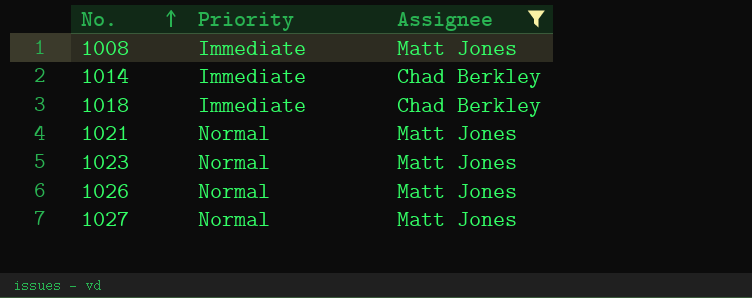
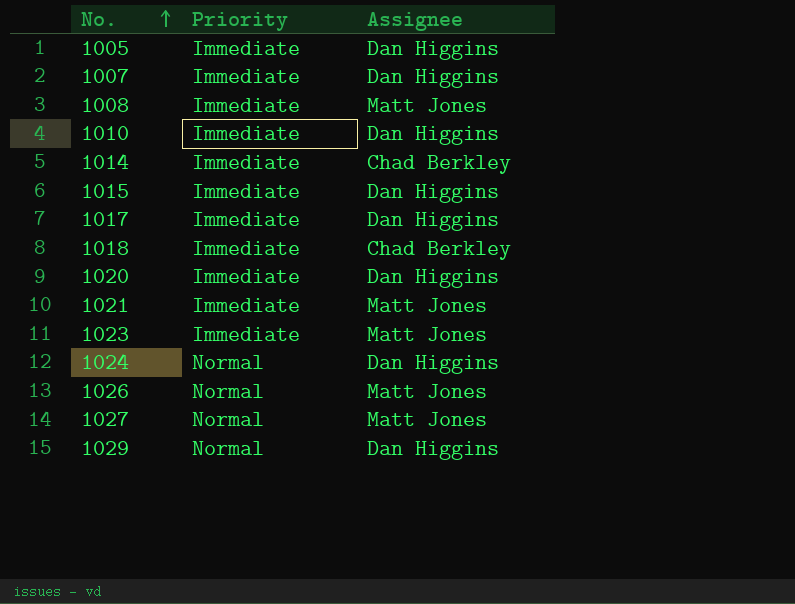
filter: Assignee != Dan Higgins -> none
1021 | Priority: Normal -> Immediate
1023 | Priority: Normal -> Immediate

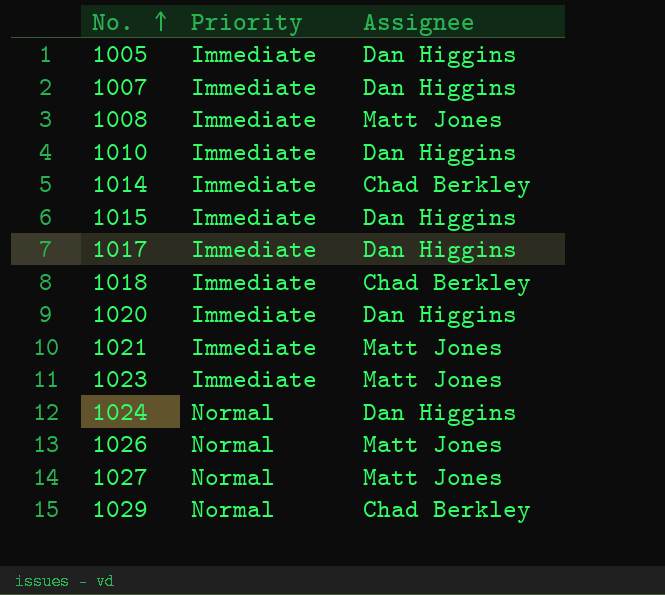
1029 | Assignee: Dan Higgins -> Chad Berkley

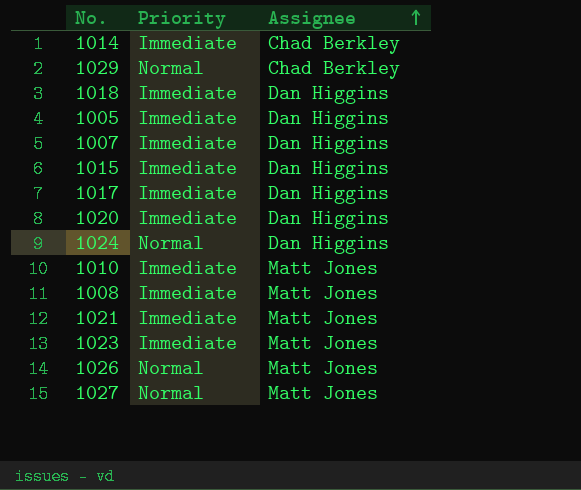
row order: No. ascending -> Assignee ascending
1018 | Assignee: Chad Berkley -> Dan Higgins
1010 | Assignee: Dan Higgins -> Matt Jones

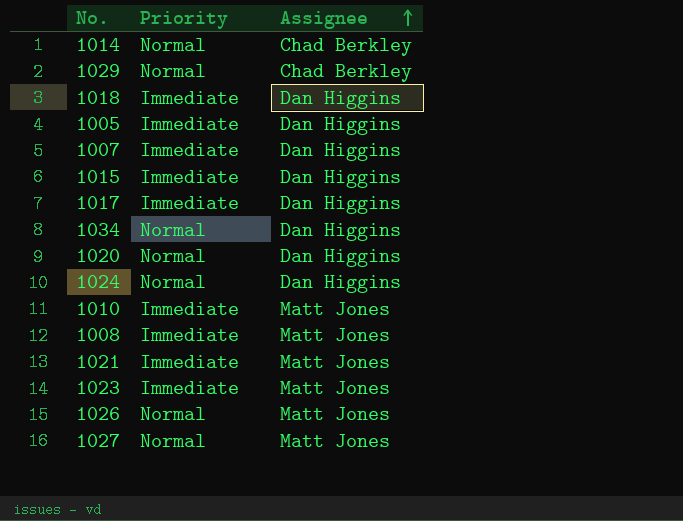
1014 | Priority: Immediate -> Normal
row 1034: none -> Normal | Dan Higgins
1020 | Priority: Immediate -> Normal

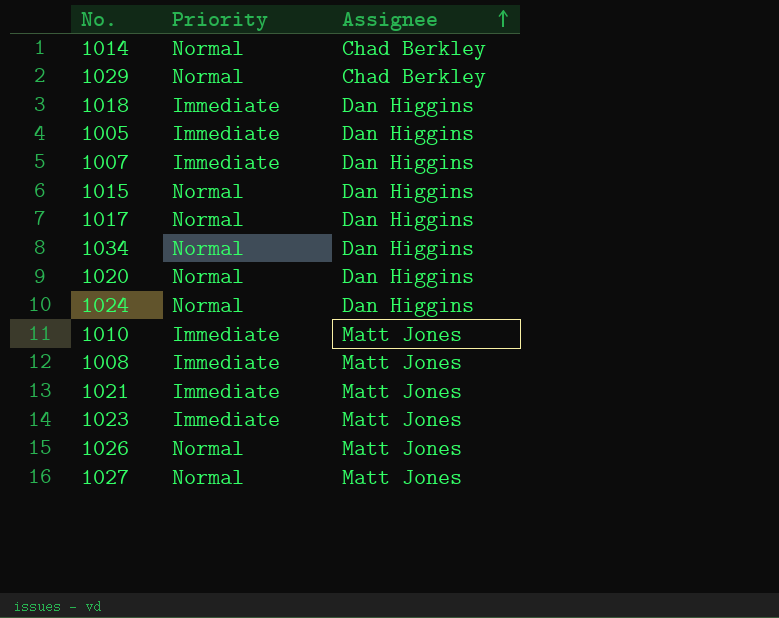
1015 | Priority: Immediate -> Normal
1017 | Priority: Immediate -> Normal

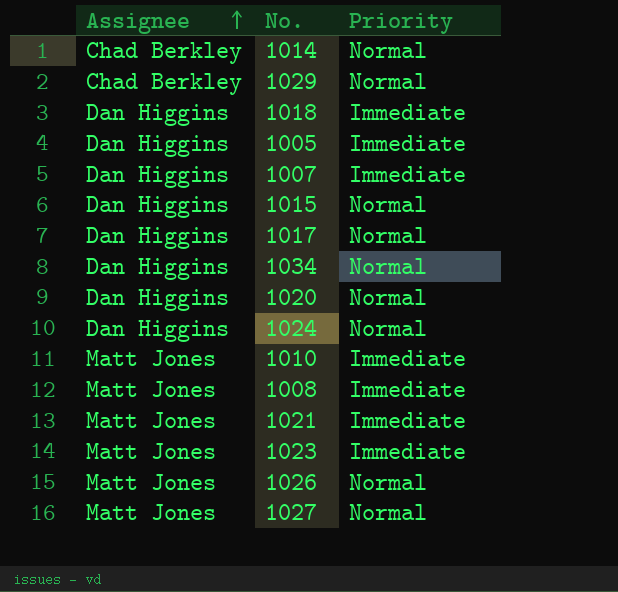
column Assignee | position: 3 -> 1

